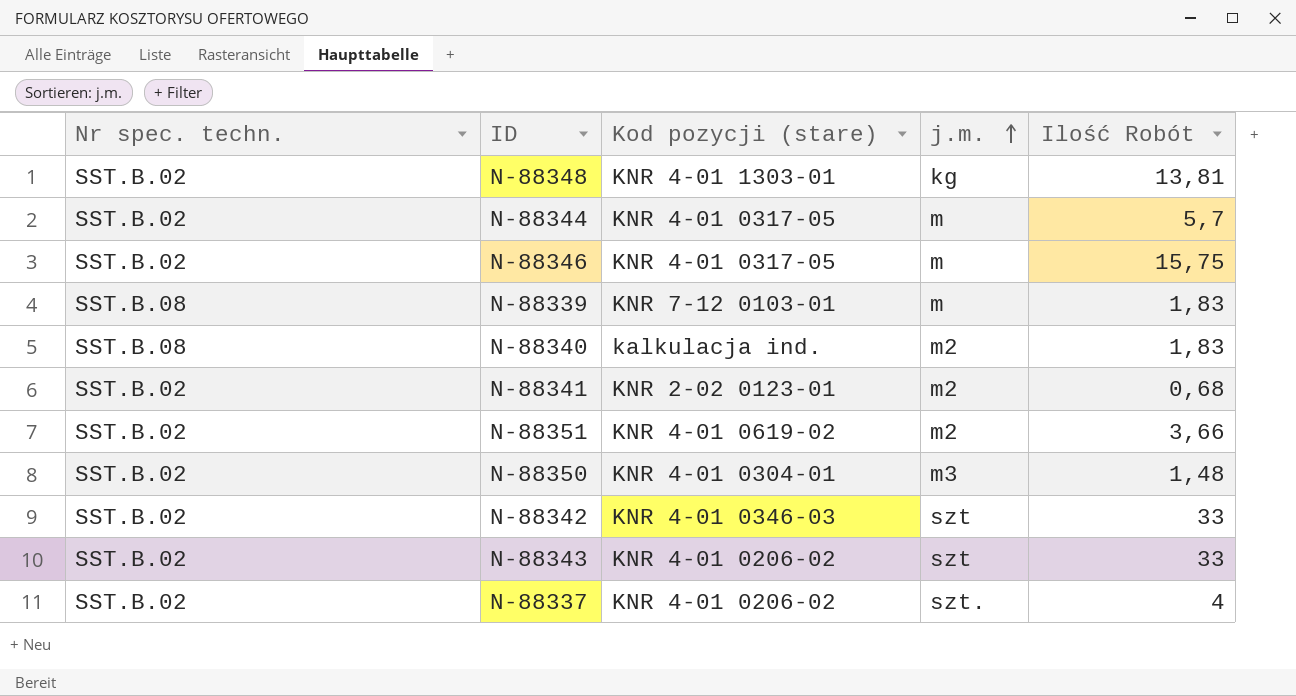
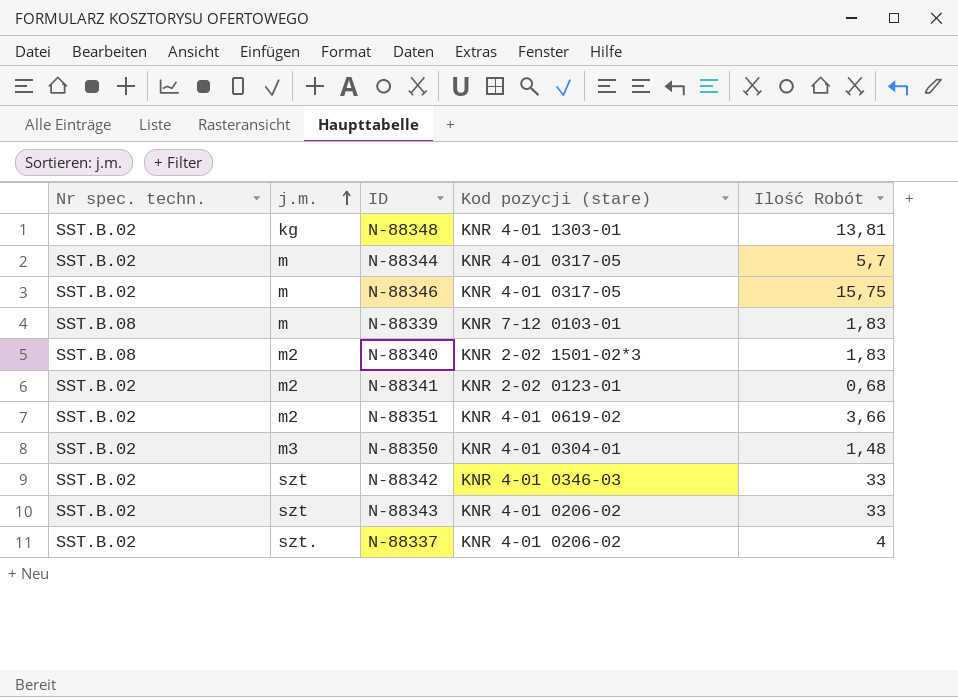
column j.m. | position: 4 -> 2
N-88340 | Kod pozycji (stare): kalkulacja ind. -> KNR 2-02 1501-02*3

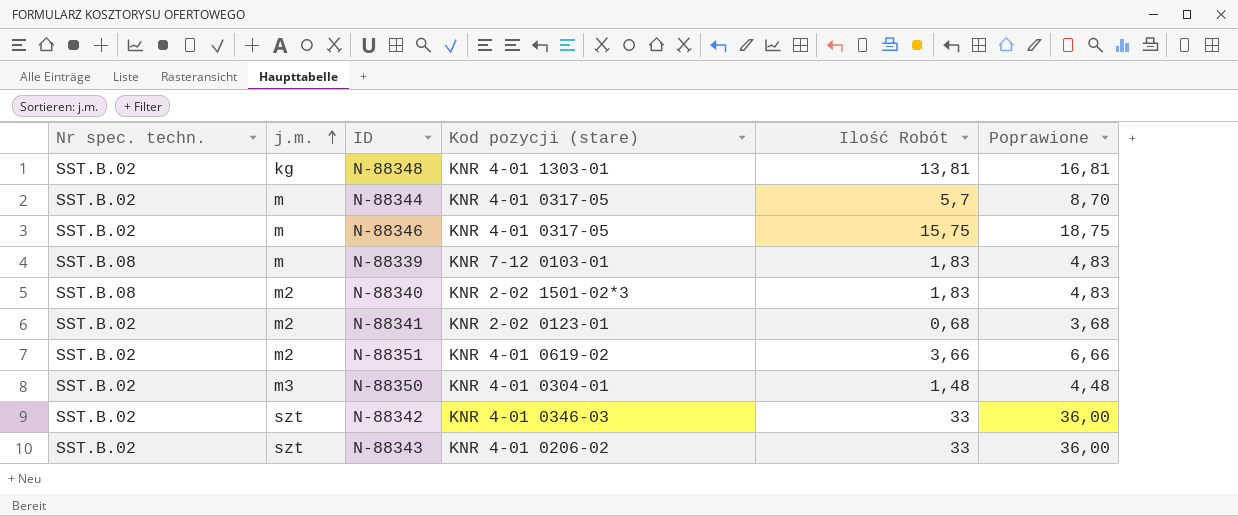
column Poprawione | formula: none -> [Ilość Robót] + 3
row N-88337: SST.B.02 | szt. | KNR 4-01 0206-02 | 4 -> none

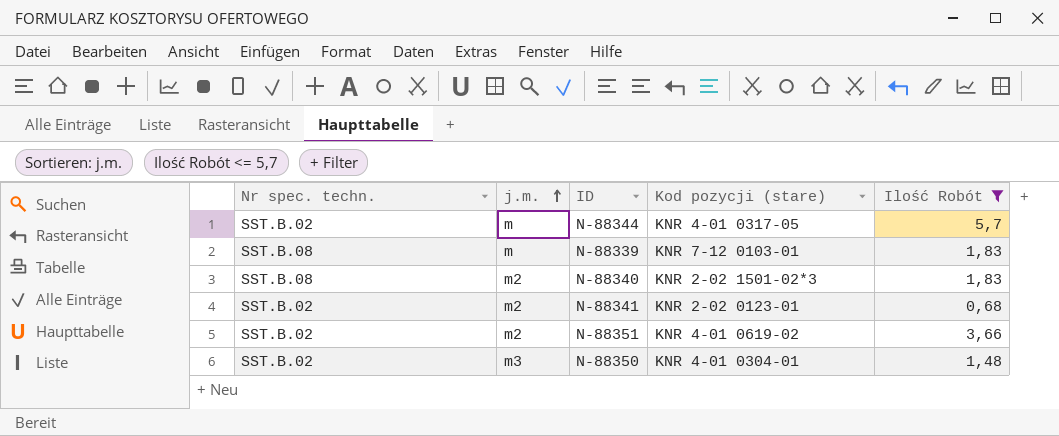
filter: none -> Ilość Robót <= 5,7
column Poprawione | formula: [Ilość Robót] + 3 -> none

